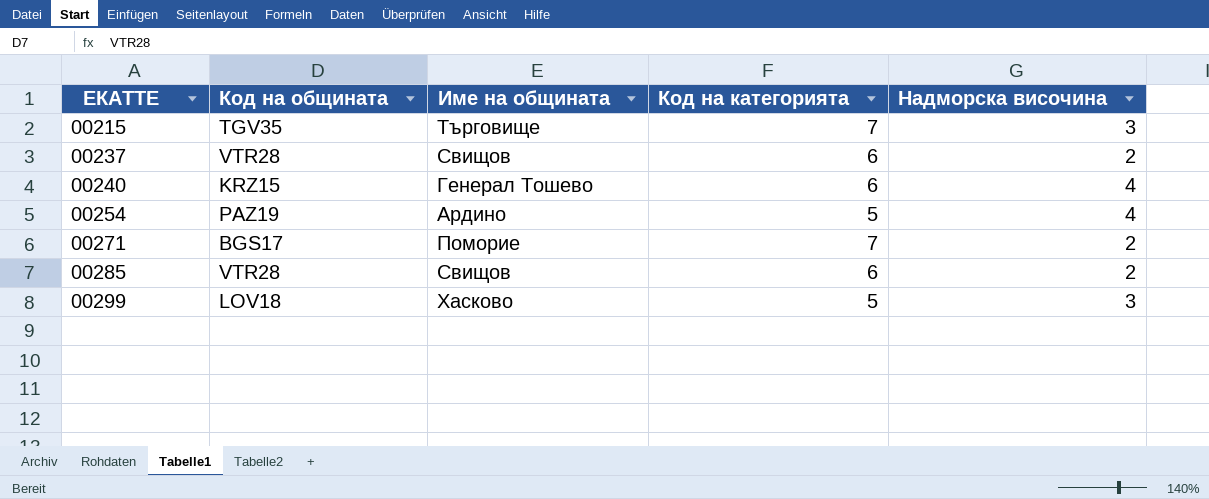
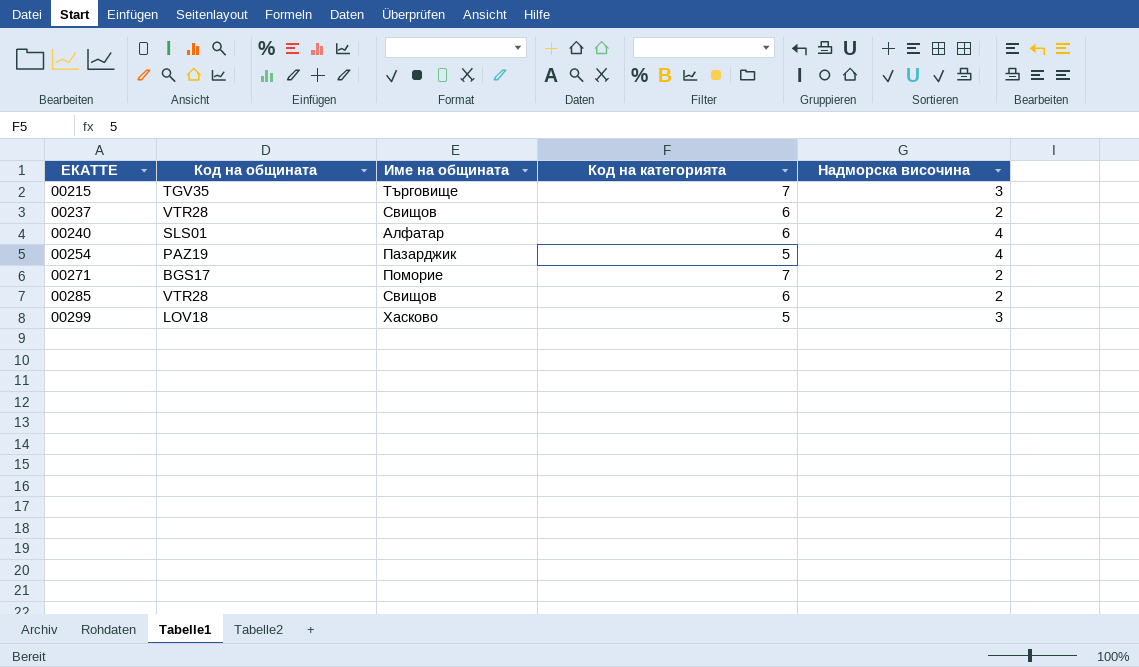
00240 | Код на общината: KRZ15 -> SLS01
00240 | Име на общината: Генерал Тошево -> Алфатар
00254 | Име на общината: Ардино -> Пазарджик

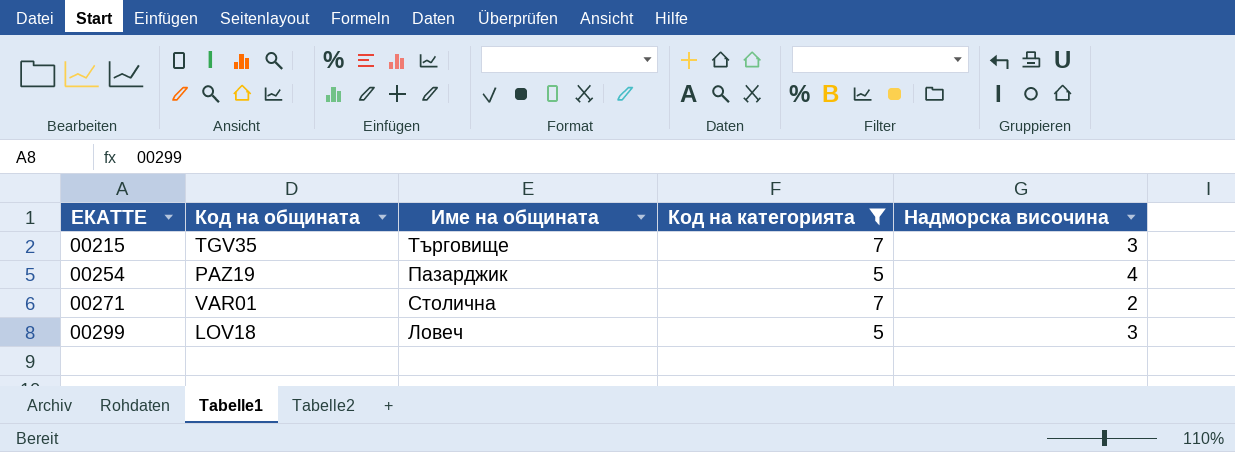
filter: none -> Код на категорията != 6
00271 | Код на общината: BGS17 -> VAR01
00271 | Име на общината: Поморие -> Столична
00299 | Име на общината: Хасково -> Ловеч

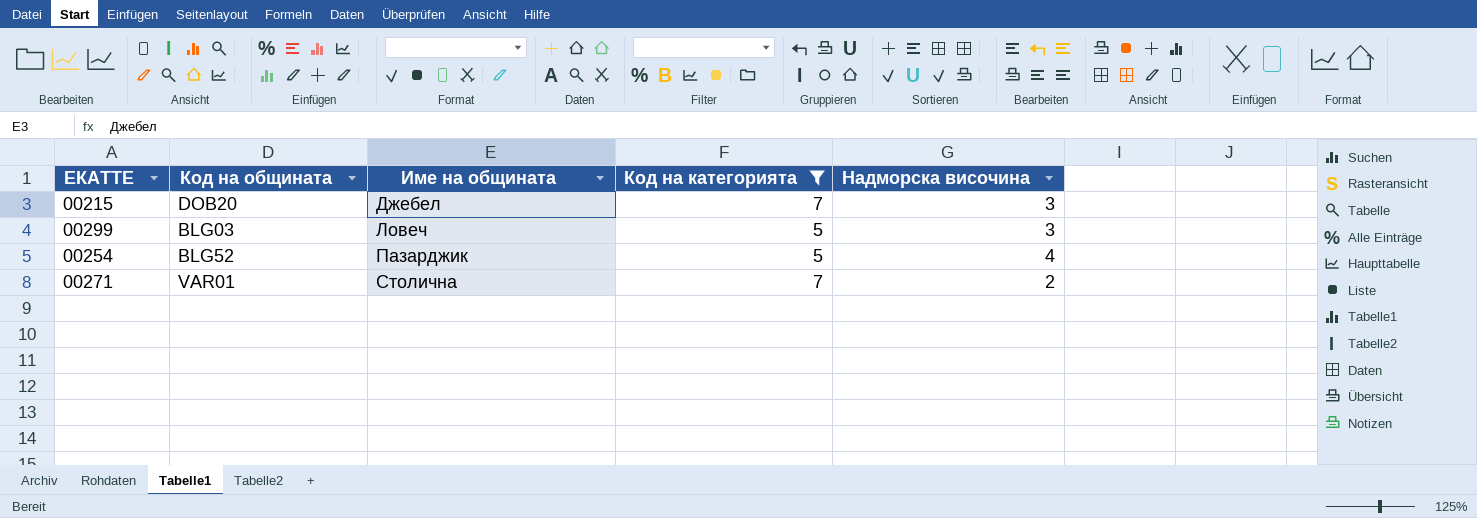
row order: ЕКАТТЕ ascending -> Име на общината ascending
00215 | Код на общината: TGV35 -> DOB20
00215 | Име на общината: Търговище -> Джебел
00299 | Код на общината: LOV18 -> BLG03
00254 | Код на общината: PAZ19 -> BLG52

